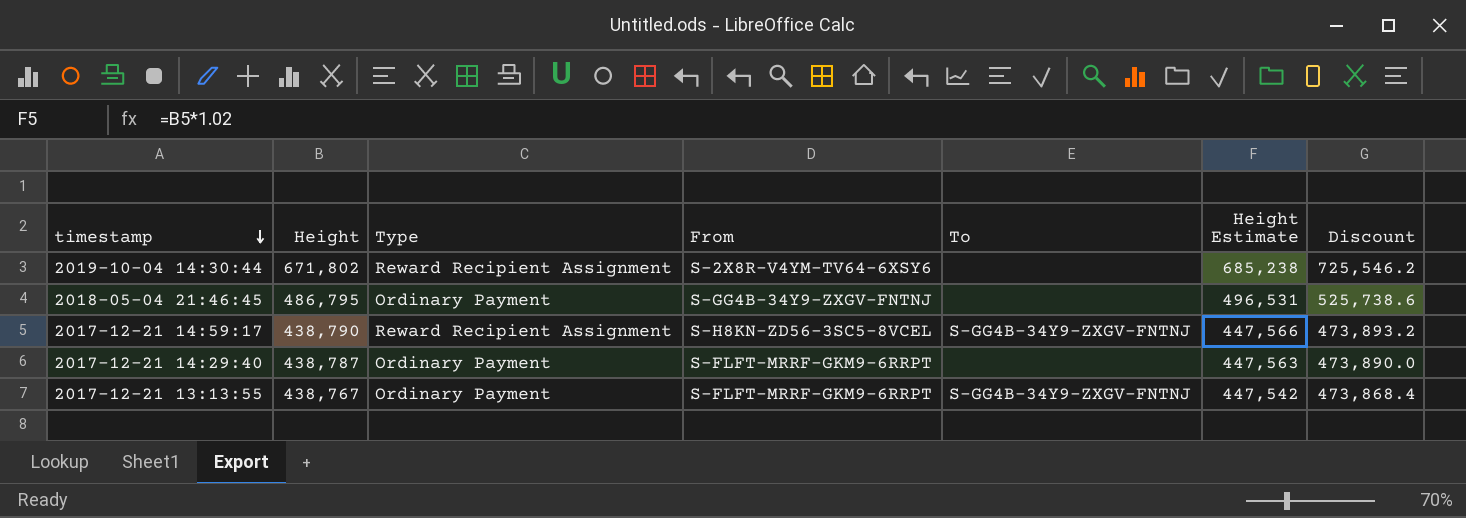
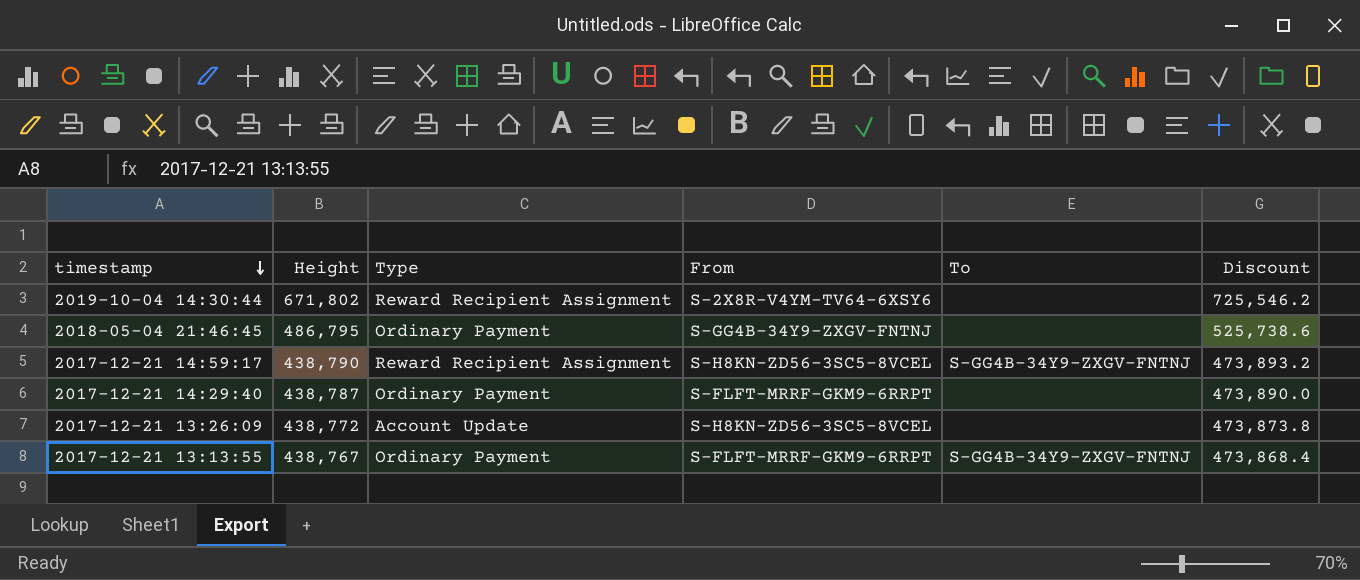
column Height Estimate | formula: [Height] * 1.02 -> none
row 2017-12-21 13:26:09: none -> 438,772 | Account Update | S-H8KN-ZD56-3SC5-8VCEL | none | 473,873.8

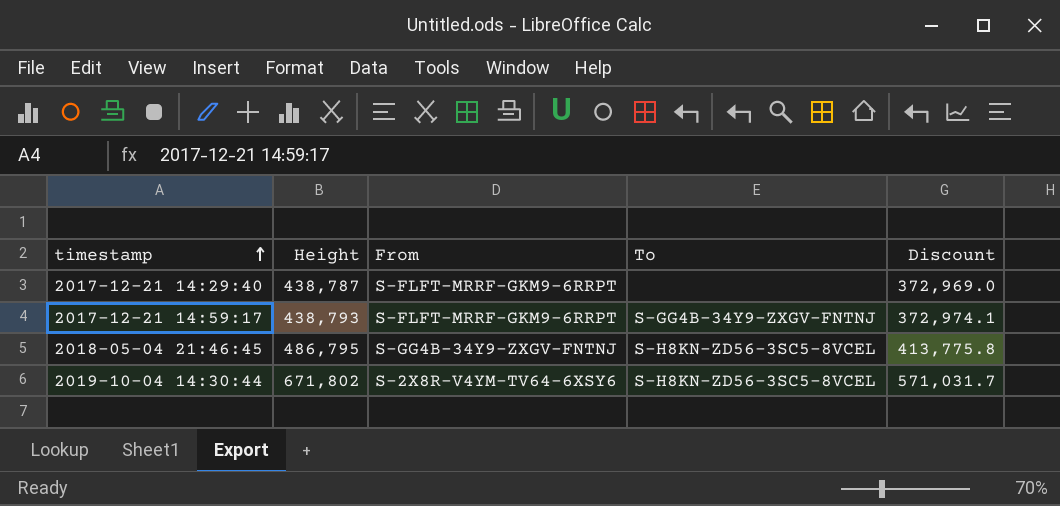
row order: timestamp descending -> timestamp ascending
column Type | position: 3 -> none
column Discount | formula: [Height] * 1.08 -> [Height] * 0.85
row 2017-12-21 13:26:09: 438,772 | Account Update | S-H8KN-ZD56-3SC5-8VCEL | none | 473,873.8 -> none
row 2017-12-21 13:13:55: 438,767 | Ordinary Payment | S-FLFT-MRRF-GKM9-6RRPT | S-GG4B-34Y9-ZXGV-FNTNJ | 473,868.4 -> none
2017-12-21 14:59:17 | Height: 438,790 -> 438,793
2017-12-21 14:59:17 | From: S-H8KN-ZD56-3SC5-8VCEL -> S-FLFT-MRRF-GKM9-6RRPT
2018-05-04 21:46:45 | To: none -> S-H8KN-ZD56-3SC5-8VCEL
2019-10-04 14:30:44 | To: none -> S-H8KN-ZD56-3SC5-8VCEL

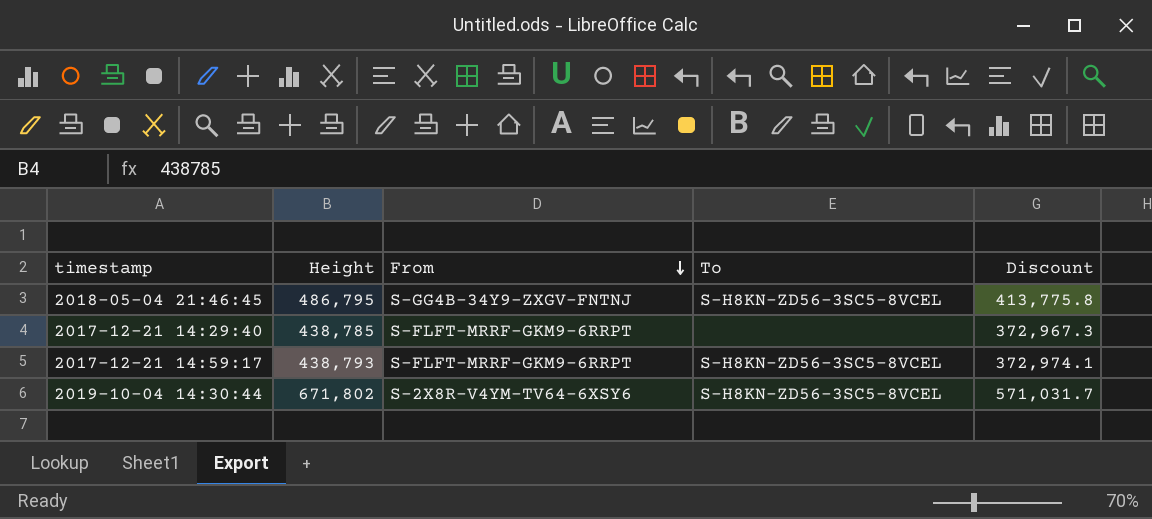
row order: timestamp ascending -> From descending
2017-12-21 14:29:40 | Height: 438,787 -> 438,785
2017-12-21 14:29:40 | Discount: 372,969.0 -> 372,967.3
2017-12-21 14:59:17 | To: S-GG4B-34Y9-ZXGV-FNTNJ -> S-H8KN-ZD56-3SC5-8VCEL

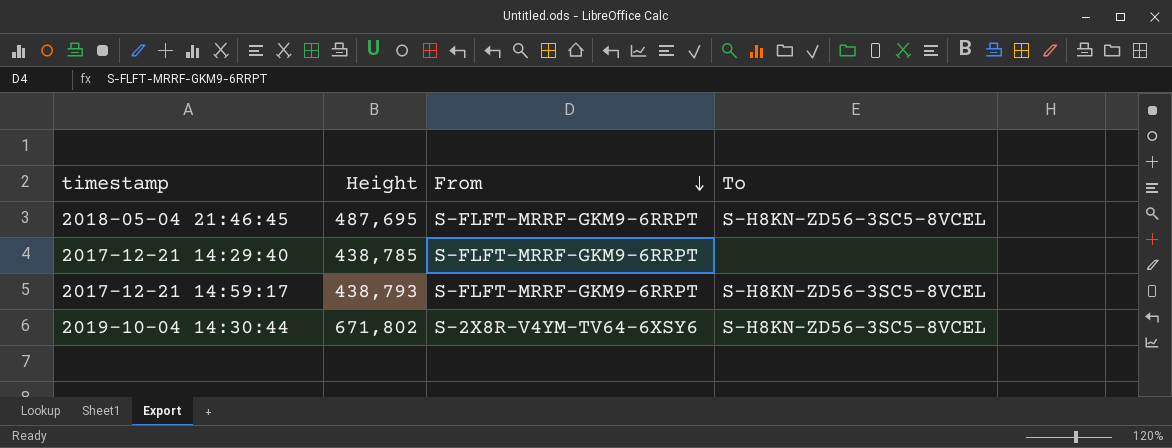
column Discount | formula: [Height] * 0.85 -> none
2018-05-04 21:46:45 | Height: 486,795 -> 487,695
2018-05-04 21:46:45 | From: S-GG4B-34Y9-ZXGV-FNTNJ -> S-FLFT-MRRF-GKM9-6RRPT

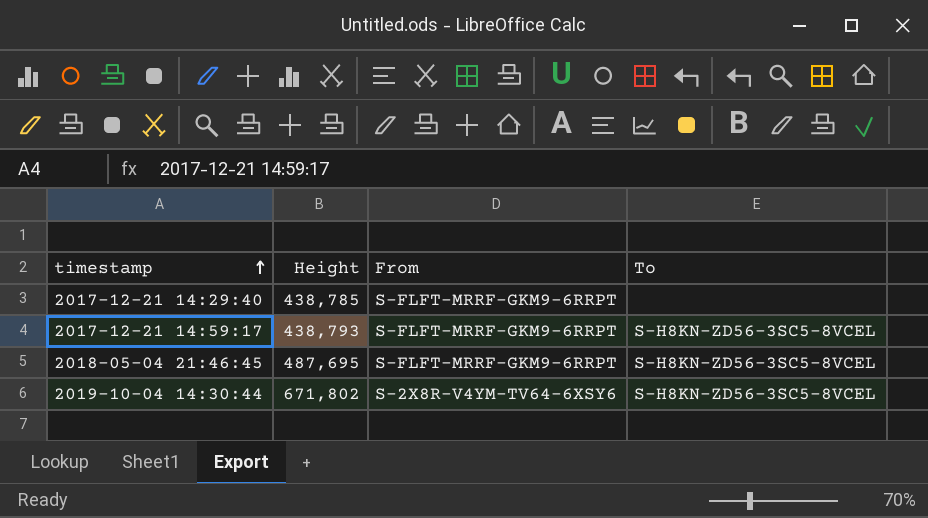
row order: From descending -> timestamp ascending

